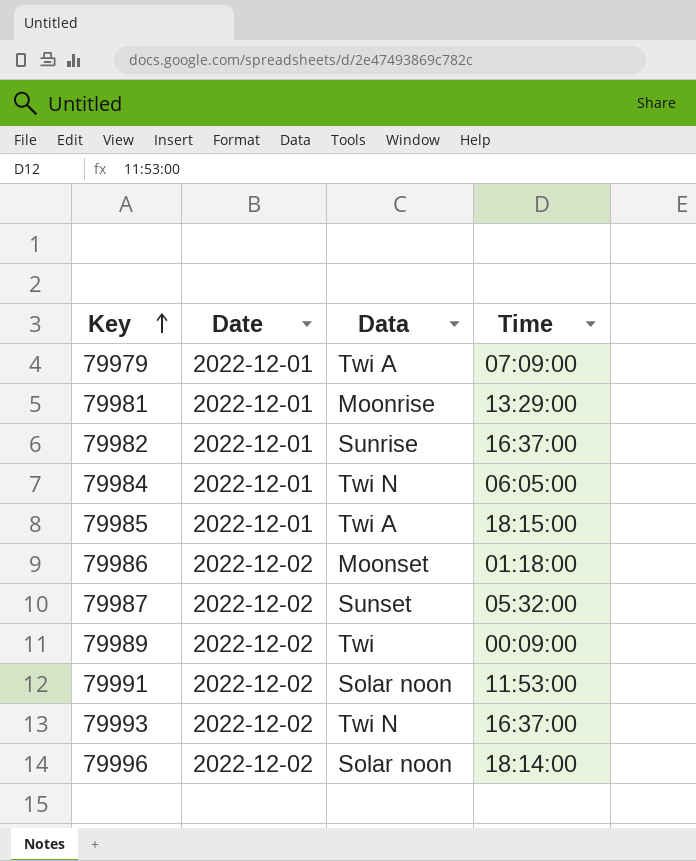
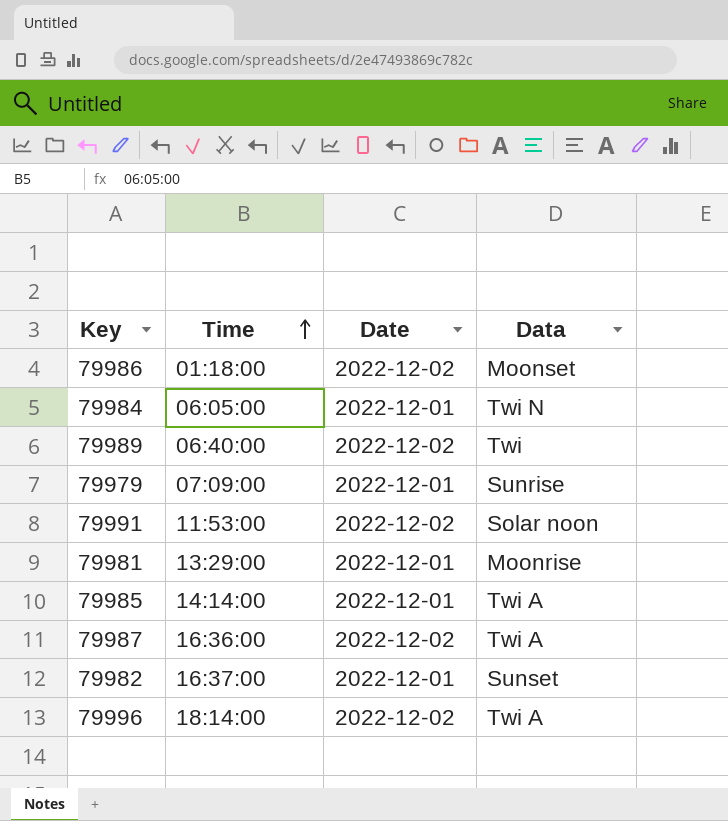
row order: Key ascending -> Time ascending
column Time | position: 4 -> 2
row 79993: 2022-12-02 | Twi N | 16:37:00 -> none
79989 | Time: 00:09:00 -> 06:40:00
79979 | Data: Twi A -> Sunrise
79985 | Time: 18:15:00 -> 14:14:00
79987 | Time: 05:32:00 -> 16:36:00
79987 | Data: Sunset -> Twi A
79982 | Data: Sunrise -> Sunset
79996 | Data: Solar noon -> Twi A

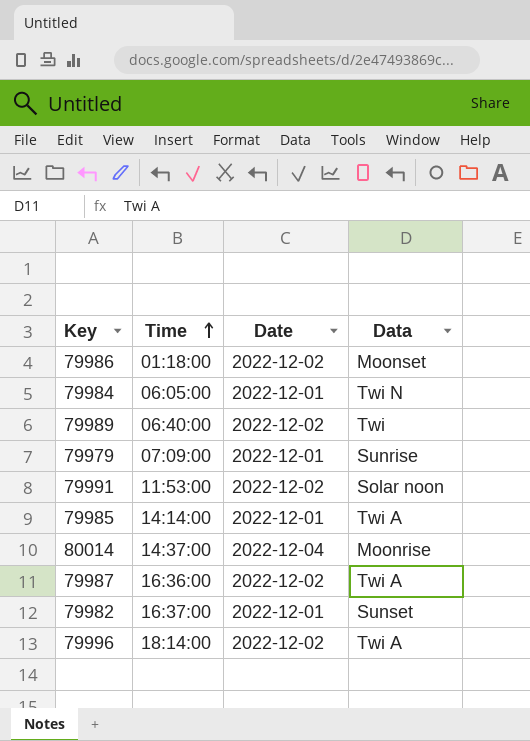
row 79981: 13:29:00 | 2022-12-01 | Moonrise -> none
row 80014: none -> 14:37:00 | 2022-12-04 | Moonrise

